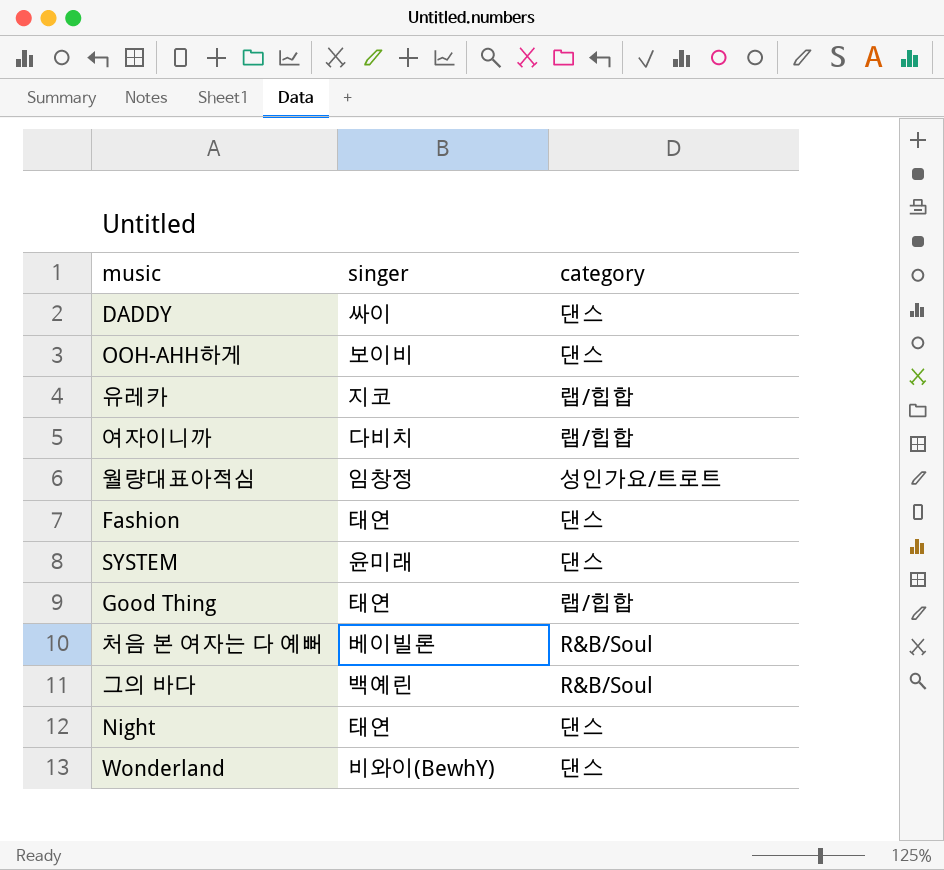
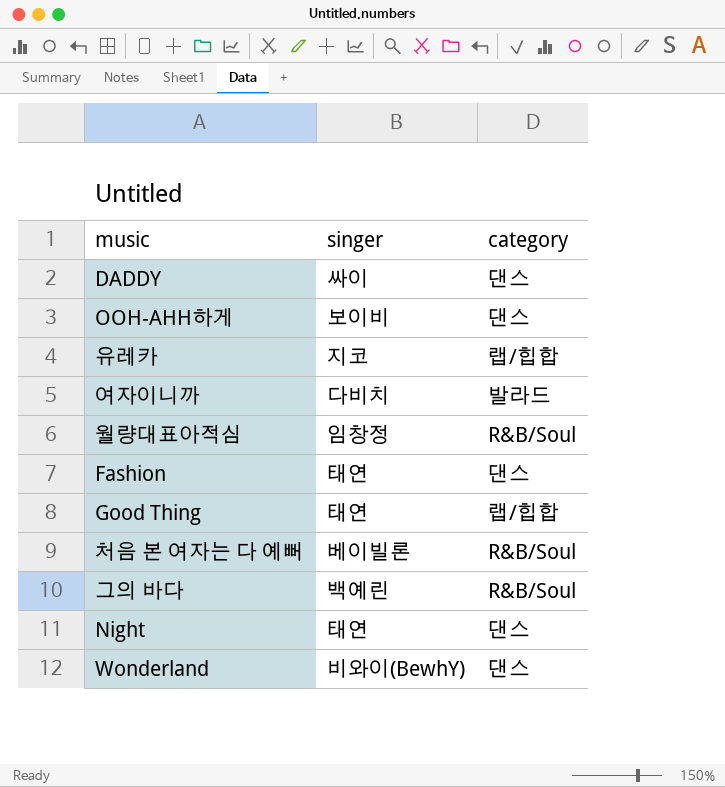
row SYSTEM: 윤미래 | 댄스 -> none
여자이니까 | category: 랩/힙합 -> 발라드
월량대표아적심 | category: 성인가요/트로트 -> R&B/Soul

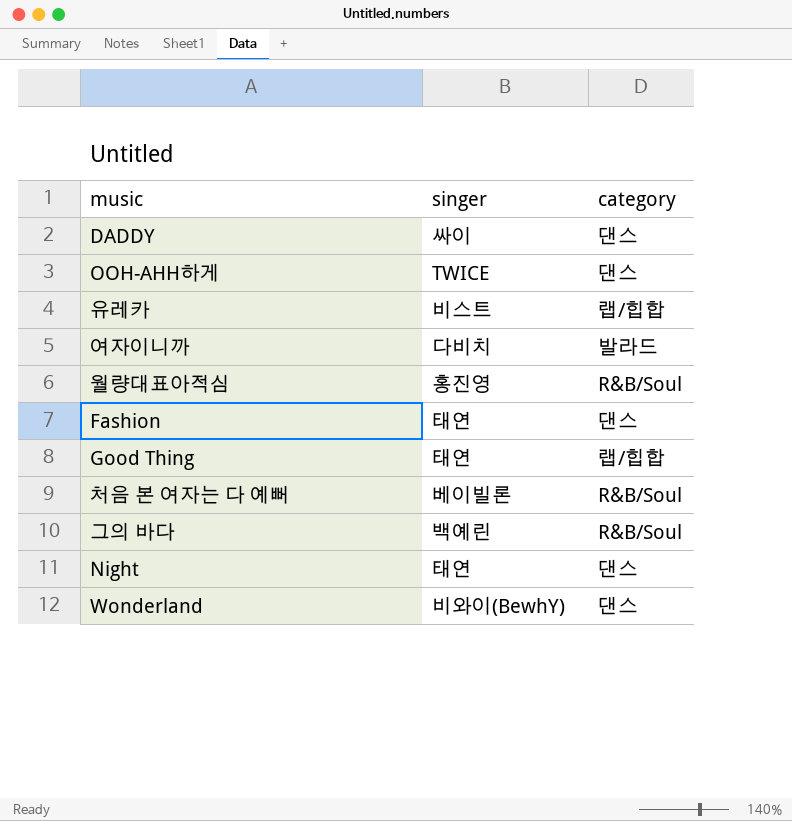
OOH-AHH하게 | singer: 보이비 -> TWICE
유레카 | singer: 지코 -> 비스트
월량대표아적심 | singer: 임창정 -> 홍진영

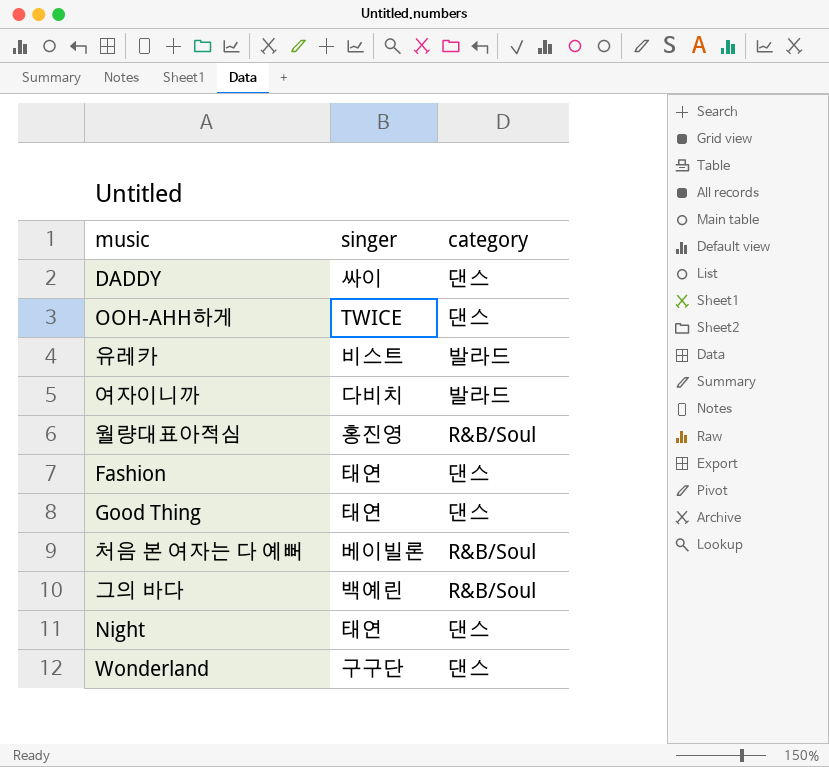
유레카 | category: 랩/힙합 -> 발라드
Good Thing | category: 랩/힙합 -> 댄스
Wonderland | singer: 비와이(BewhY) -> 구구단

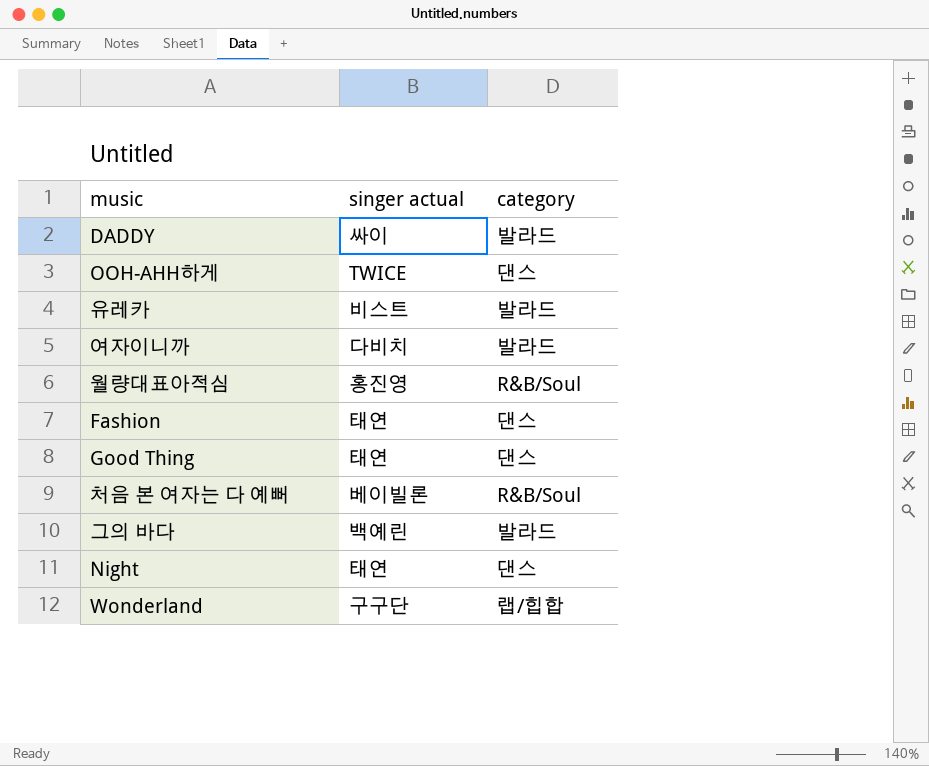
column name: singer -> singer actual
DADDY | category: 댄스 -> 발라드
그의 바다 | category: R&B/Soul -> 발라드
Wonderland | category: 댄스 -> 랩/힙합

